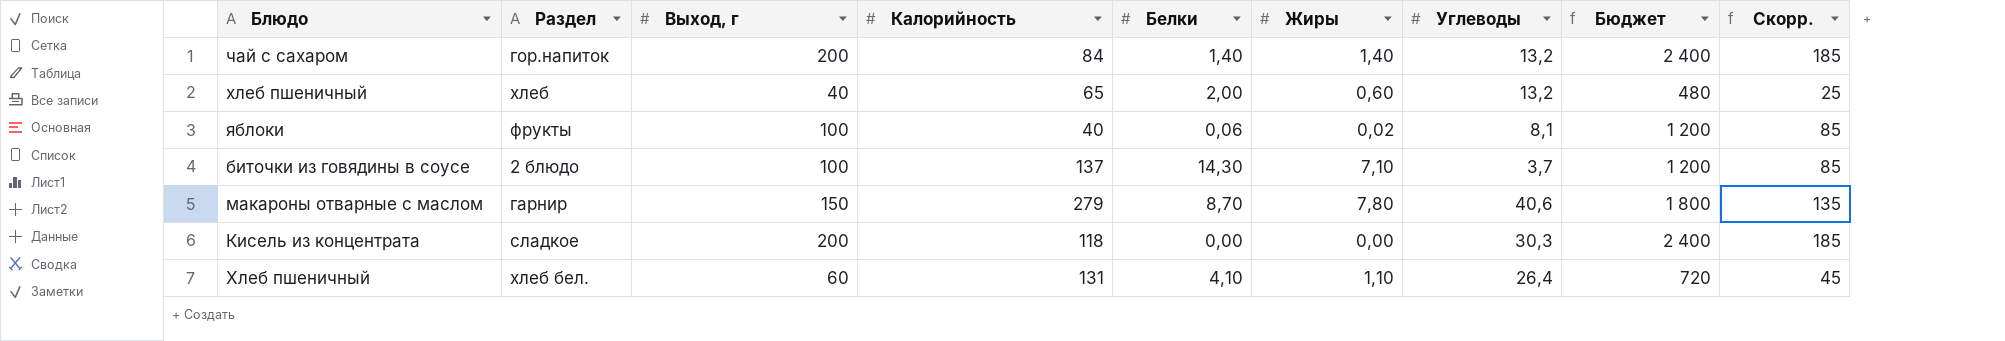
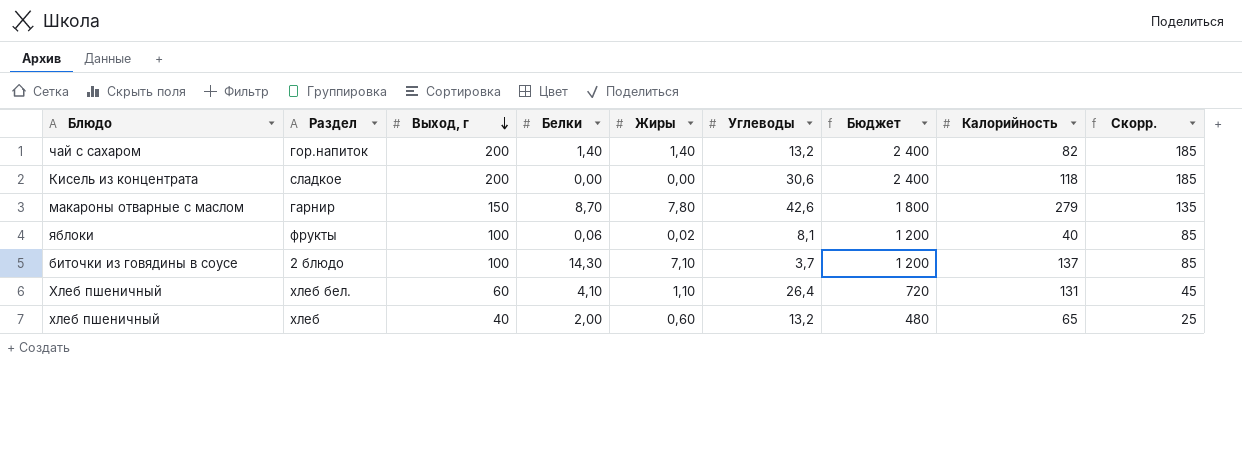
row order: none -> Выход, г descending
column Калорийность | position: 4 -> 8
чай с сахаром | Калорийность: 84 -> 82
Кисель из концентрата | Углеводы: 30,3 -> 30,6
макароны отварные с маслом | Углеводы: 40,6 -> 42,6

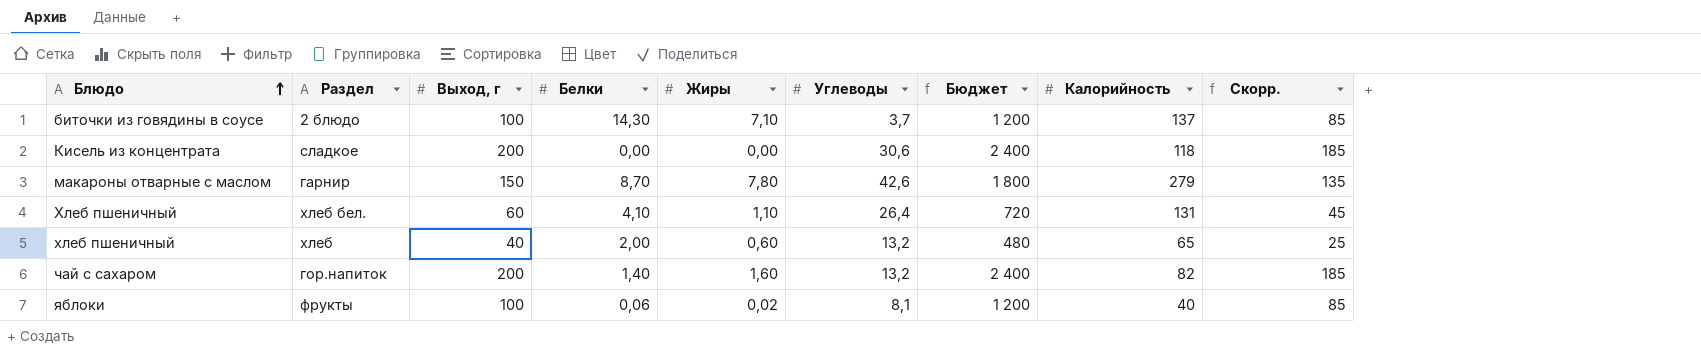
row order: Выход, г descending -> Блюдо ascending
чай с сахаром | Жиры: 1,40 -> 1,60

